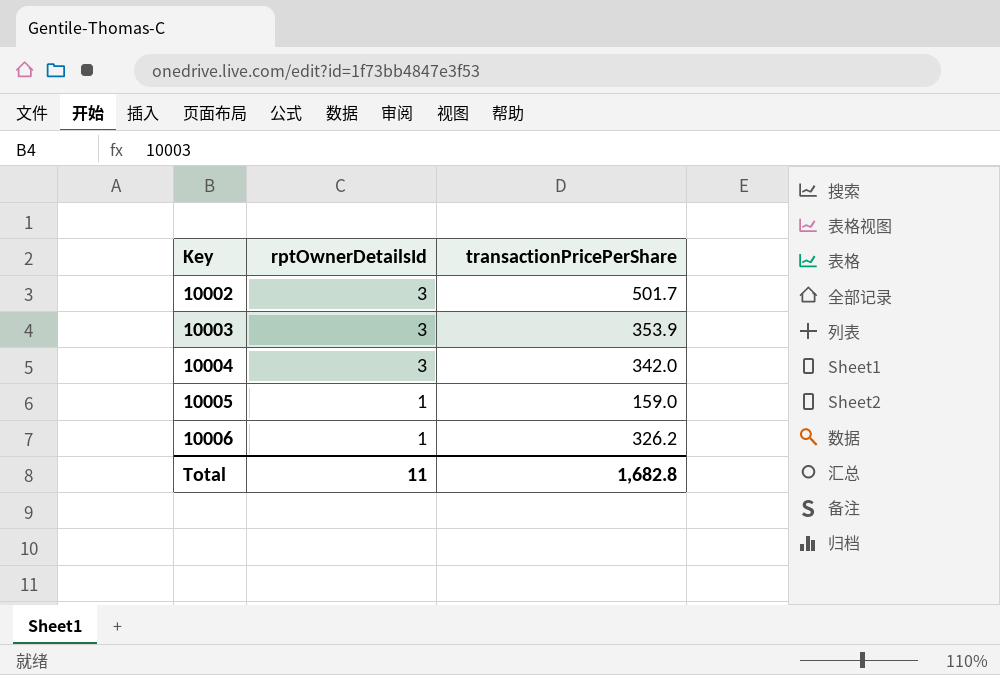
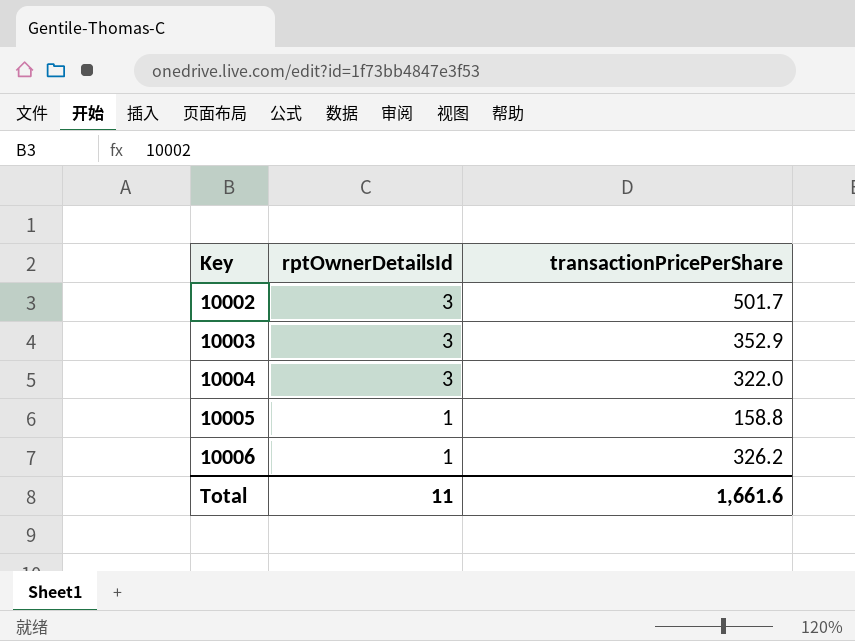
10003 | transactionPricePerShare: 353.9 -> 352.9
10004 | transactionPricePerShare: 342.0 -> 322.0
10005 | transactionPricePerShare: 159.0 -> 158.8
Total | transactionPricePerShare: 1,682.8 -> 1,661.6

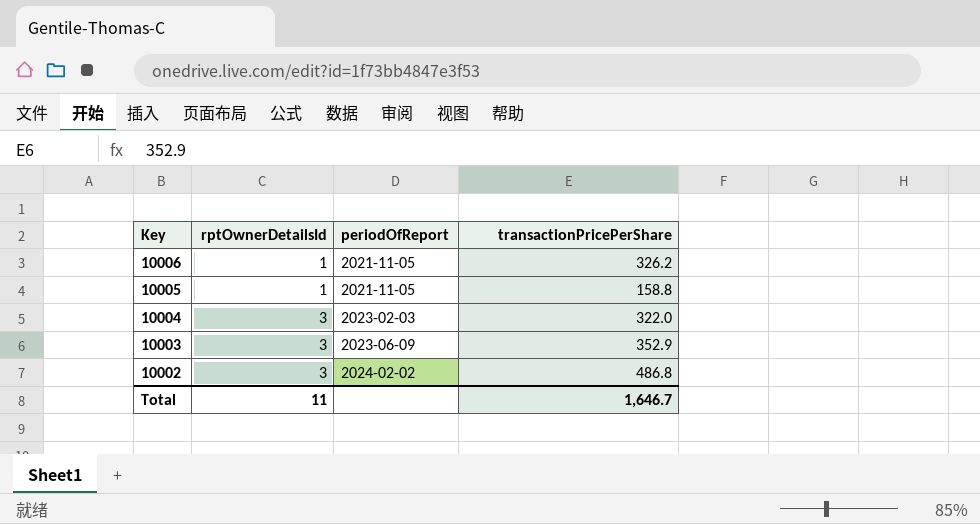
row order: Key ascending -> Key descending
column periodOfReport | position: none -> 3
10002 | transactionPricePerShare: 501.7 -> 486.8
Total | transactionPricePerShare: 1,661.6 -> 1,646.7

